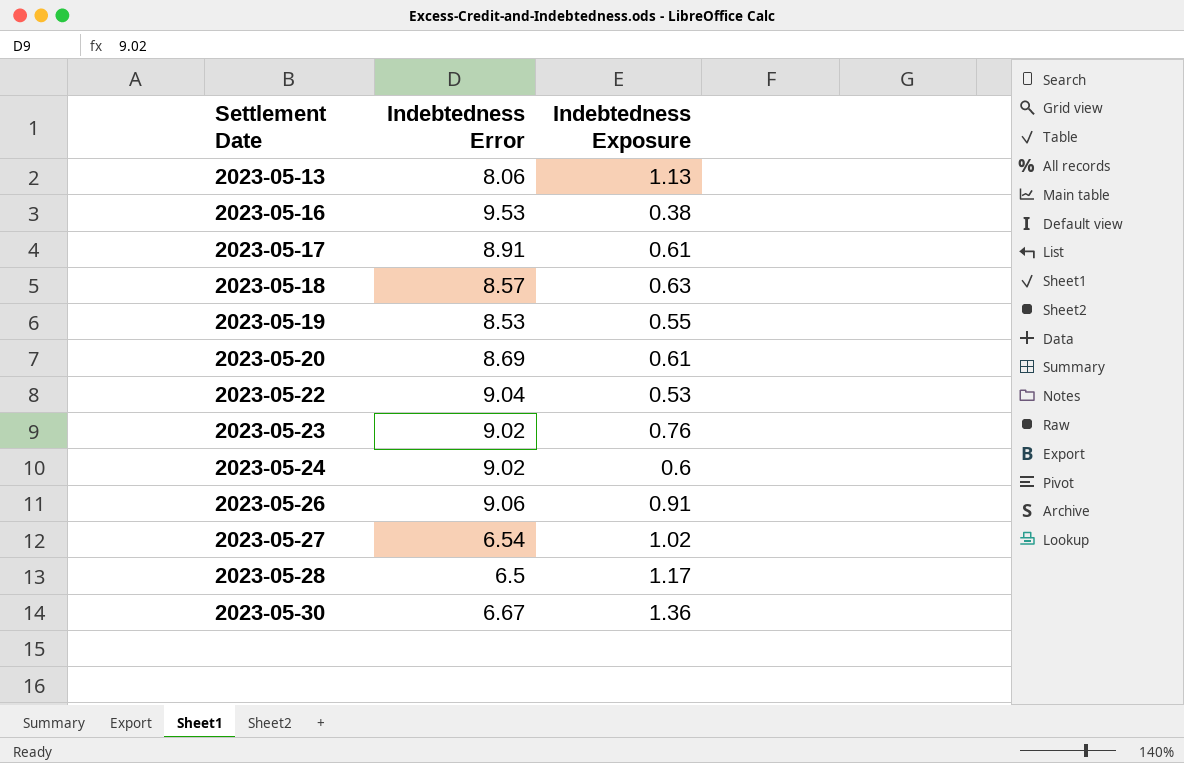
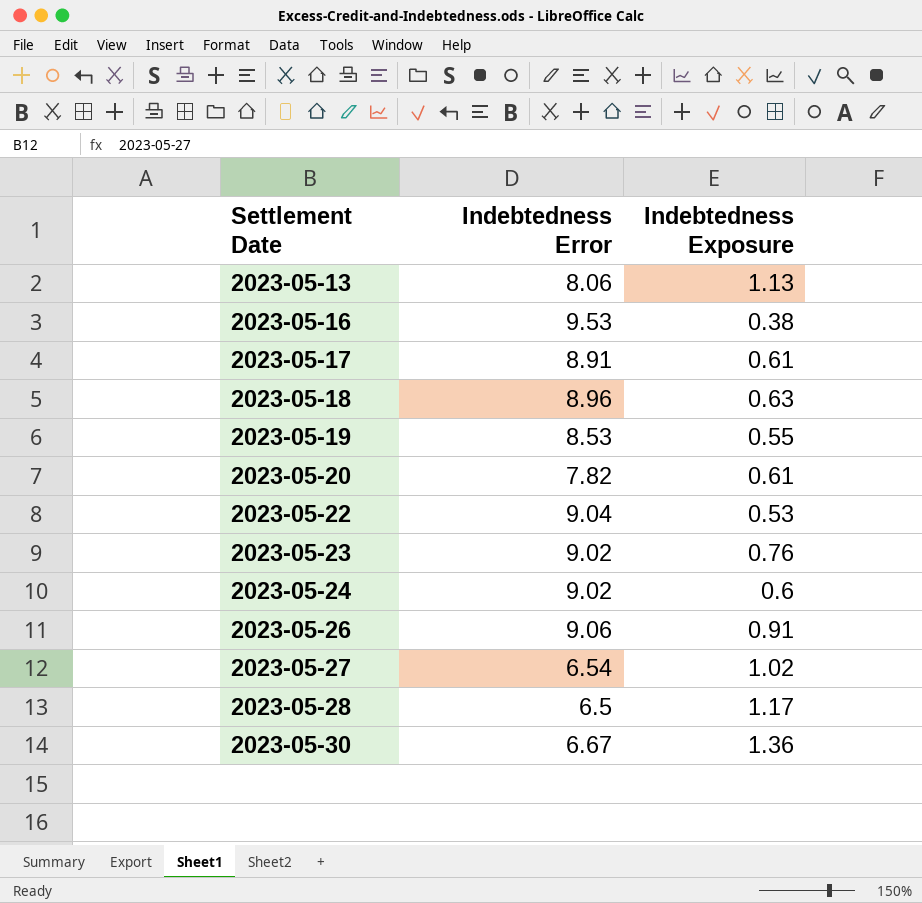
2023-05-18 | Indebtedness Error: 8.57 -> 8.96
2023-05-20 | Indebtedness Error: 8.69 -> 7.82

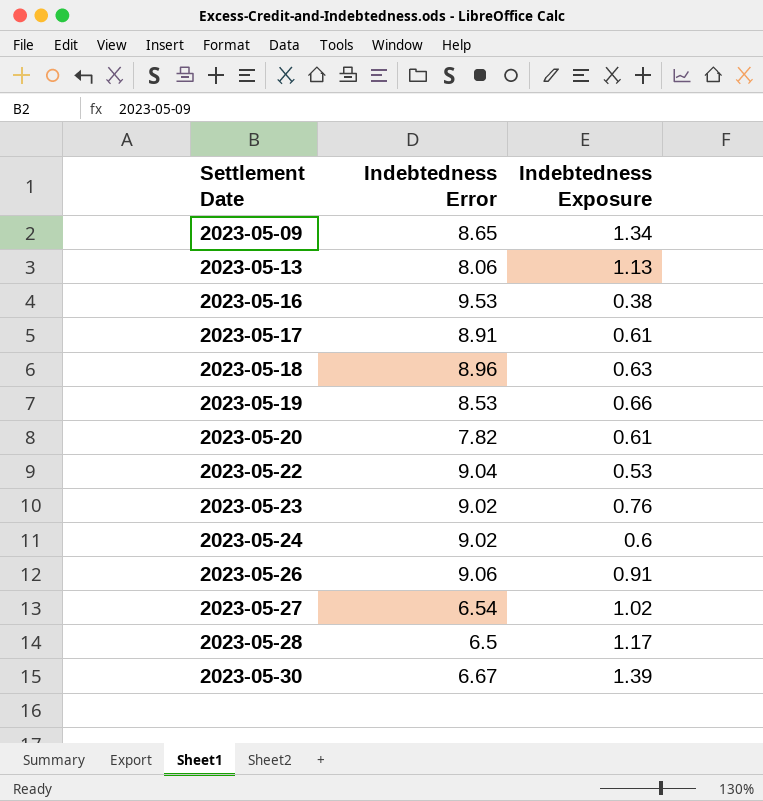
row 2023-05-09: none -> 8.65 | 1.34
2023-05-19 | Indebtedness Exposure: 0.55 -> 0.66
2023-05-30 | Indebtedness Exposure: 1.36 -> 1.39

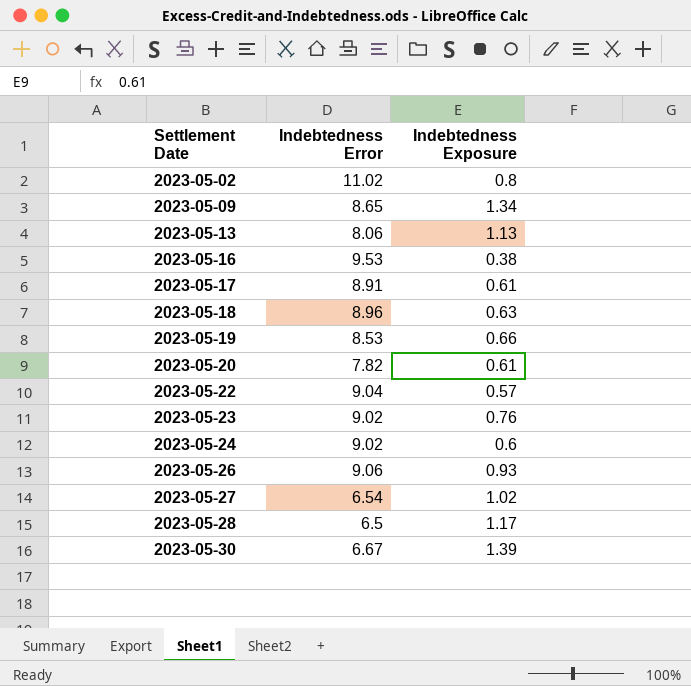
row 2023-05-02: none -> 11.02 | 0.8
2023-05-22 | Indebtedness Exposure: 0.53 -> 0.57
2023-05-26 | Indebtedness Exposure: 0.91 -> 0.93

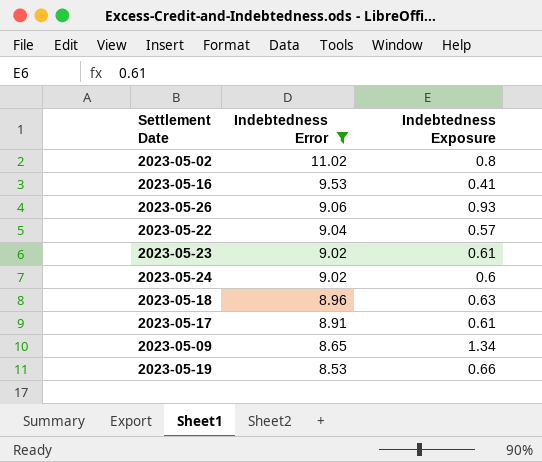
filter: none -> Indebtedness Error >= 8.53
row order: Settlement Date ascending -> Indebtedness Error descending
2023-05-16 | Indebtedness Exposure: 0.38 -> 0.41
2023-05-23 | Indebtedness Exposure: 0.76 -> 0.61

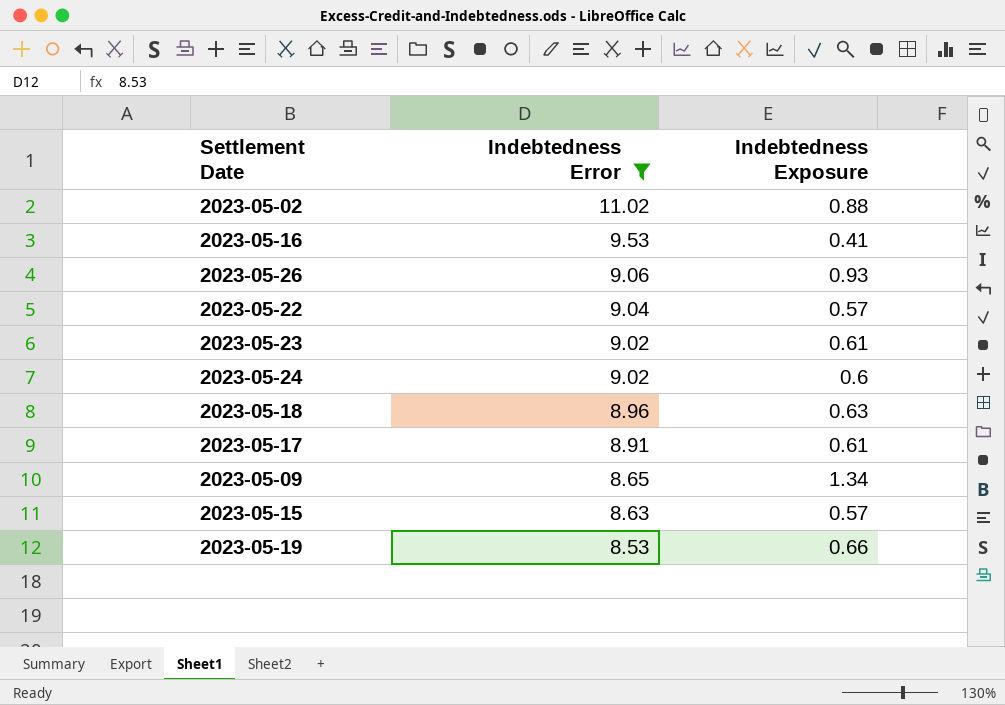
2023-05-02 | Indebtedness Exposure: 0.8 -> 0.88
row 2023-05-15: none -> 8.63 | 0.57

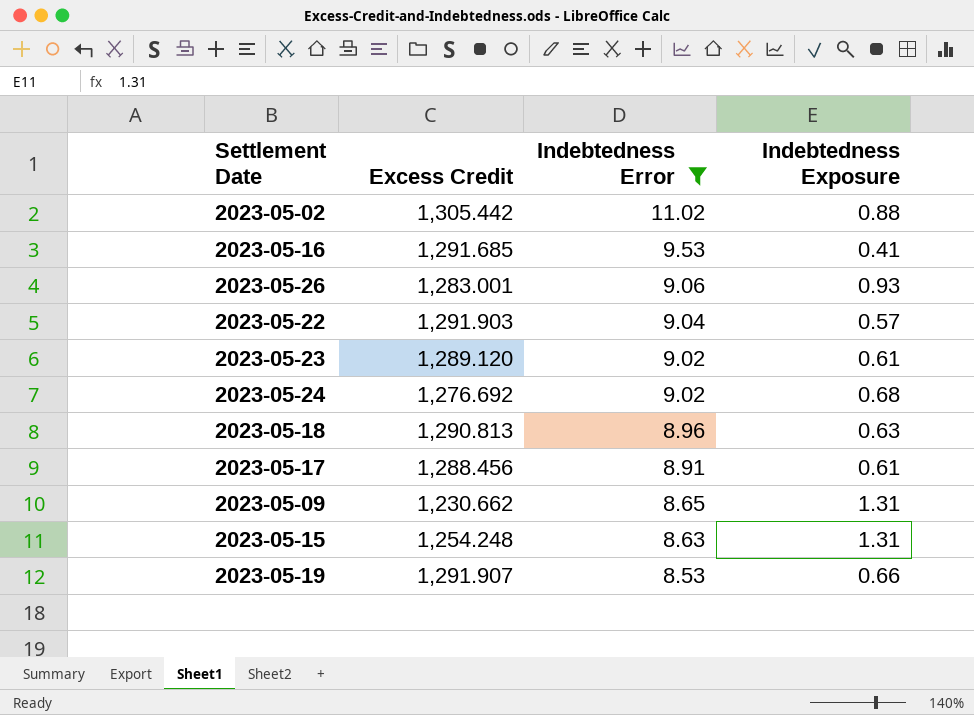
column Excess Credit | position: none -> 2
2023-05-24 | Indebtedness Exposure: 0.6 -> 0.68
2023-05-09 | Indebtedness Exposure: 1.34 -> 1.31
2023-05-15 | Indebtedness Exposure: 0.57 -> 1.31

